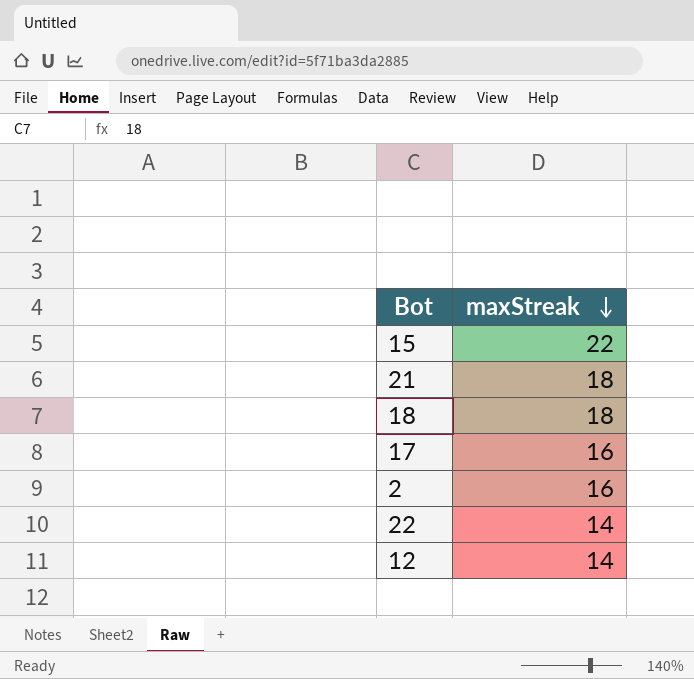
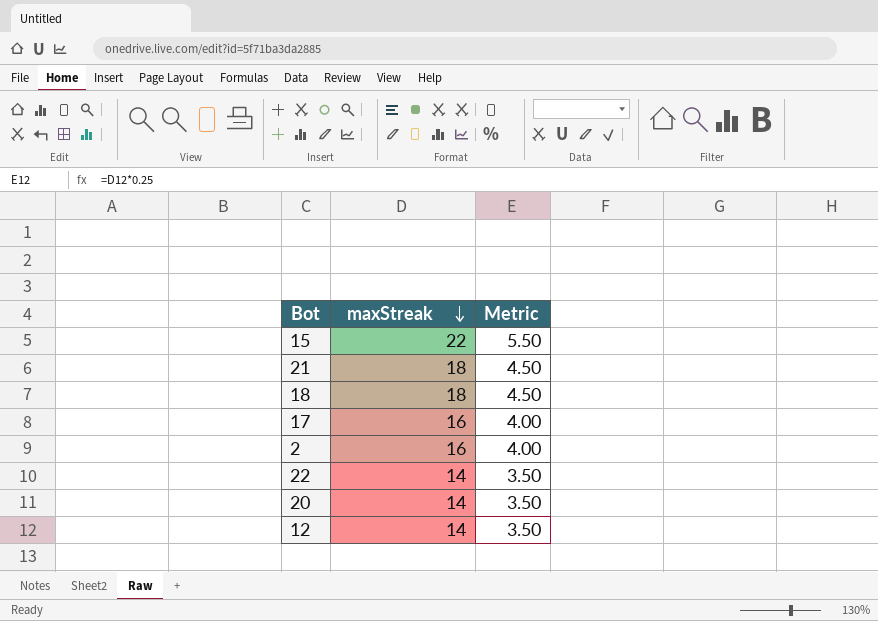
column Metric | formula: none -> [maxStreak] * 0.25
row 20: none -> 14 | 3.50

